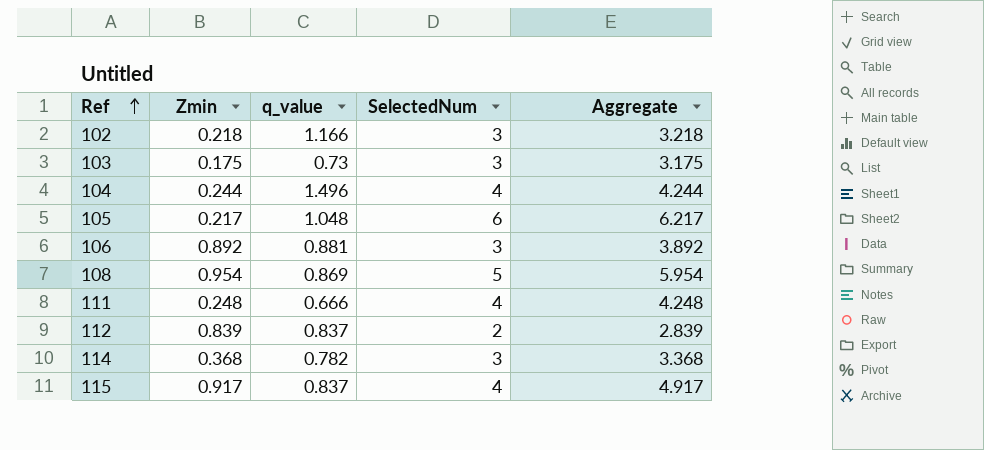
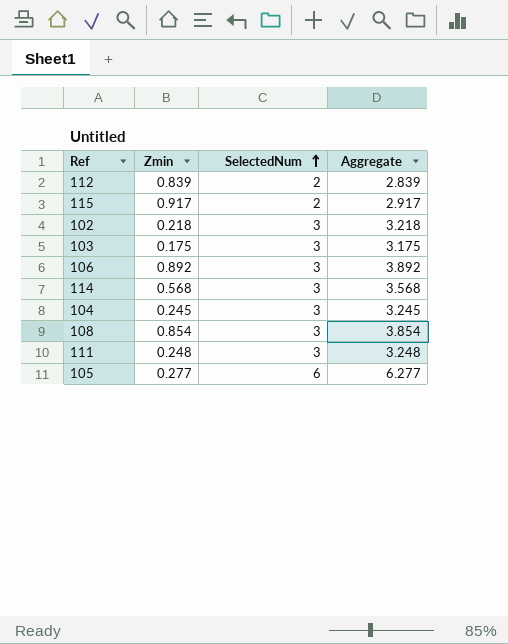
row order: Ref ascending -> SelectedNum ascending
column q_value | position: 3 -> none
115 | SelectedNum: 4 -> 2
115 | Aggregate: 4.917 -> 2.917
114 | Zmin: 0.368 -> 0.568
114 | Aggregate: 3.368 -> 3.568
104 | Zmin: 0.244 -> 0.245
104 | SelectedNum: 4 -> 3
104 | Aggregate: 4.244 -> 3.245
108 | Zmin: 0.954 -> 0.854
108 | SelectedNum: 5 -> 3
108 | Aggregate: 5.954 -> 3.854
111 | SelectedNum: 4 -> 3
111 | Aggregate: 4.248 -> 3.248
105 | Zmin: 0.217 -> 0.277
105 | Aggregate: 6.217 -> 6.277

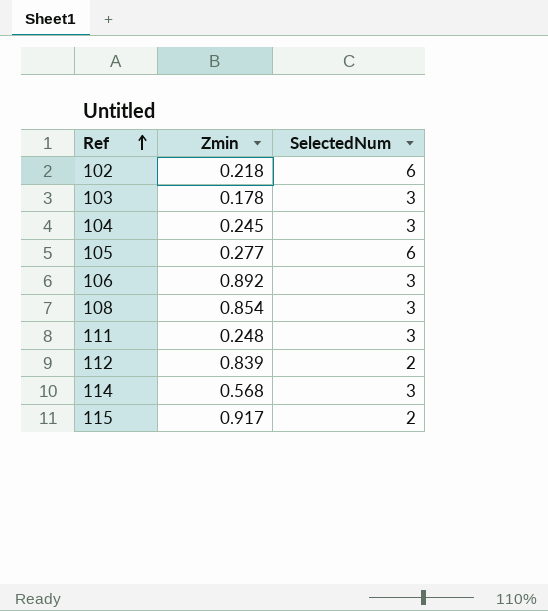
row order: SelectedNum ascending -> Ref ascending
column Aggregate | formula: [Zmin] + [SelectedNum] -> none
102 | SelectedNum: 3 -> 6
103 | Zmin: 0.175 -> 0.178

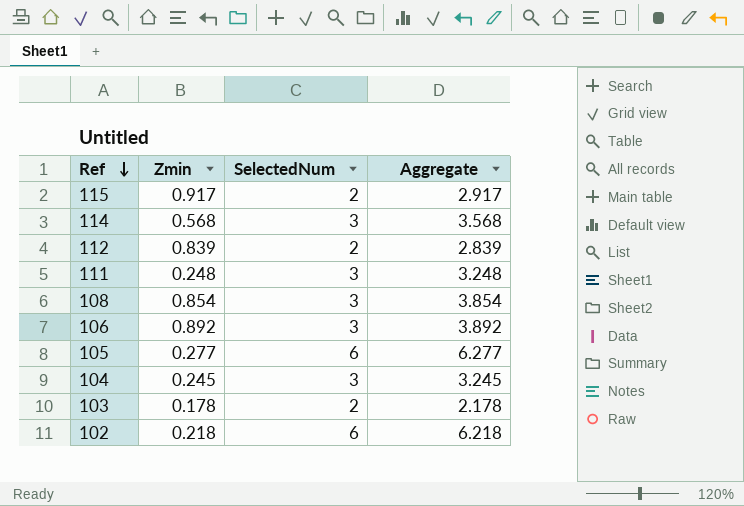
row order: Ref ascending -> Ref descending
column Aggregate | formula: none -> [Zmin] + [SelectedNum]
103 | SelectedNum: 3 -> 2

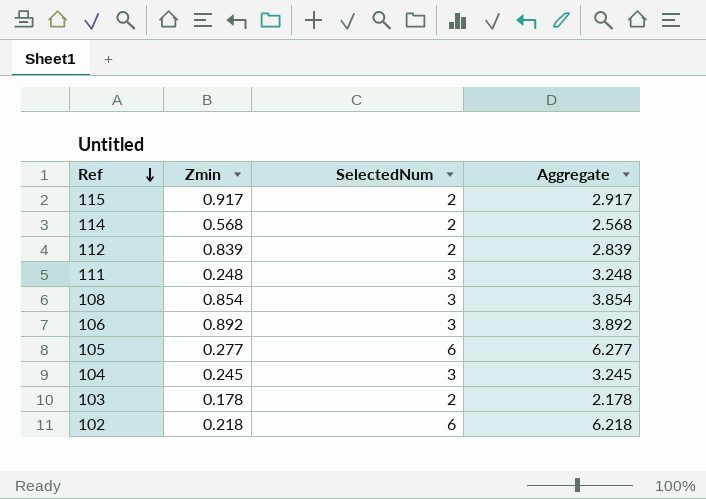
114 | SelectedNum: 3 -> 2
114 | Aggregate: 3.568 -> 2.568

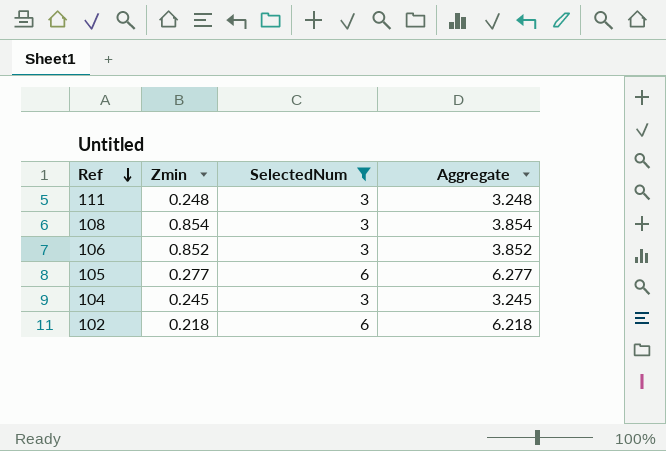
filter: none -> SelectedNum != 2
106 | Zmin: 0.892 -> 0.852
106 | Aggregate: 3.892 -> 3.852

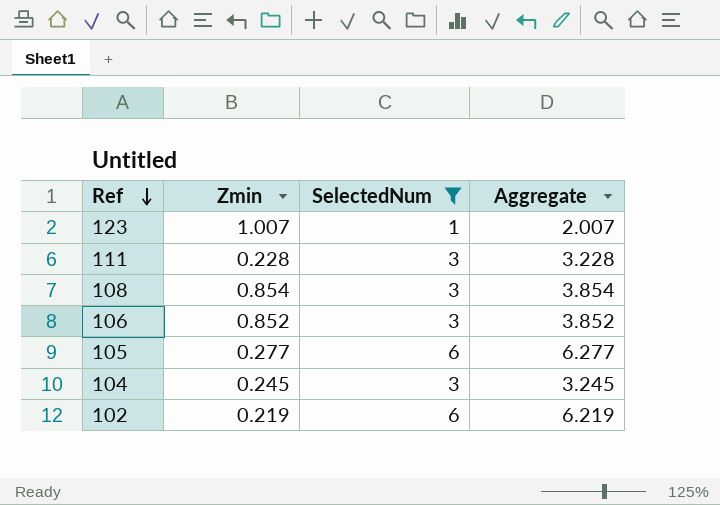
row 123: none -> 1.007 | 1 | 2.007
111 | Zmin: 0.248 -> 0.228
111 | Aggregate: 3.248 -> 3.228
102 | Zmin: 0.218 -> 0.219
102 | Aggregate: 6.218 -> 6.219

